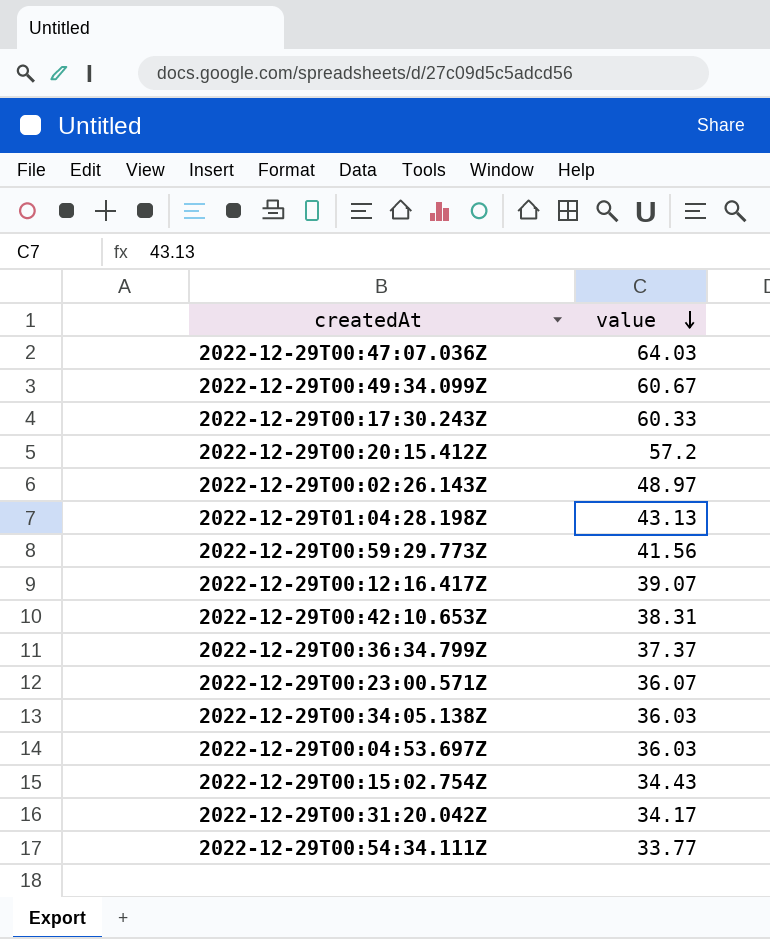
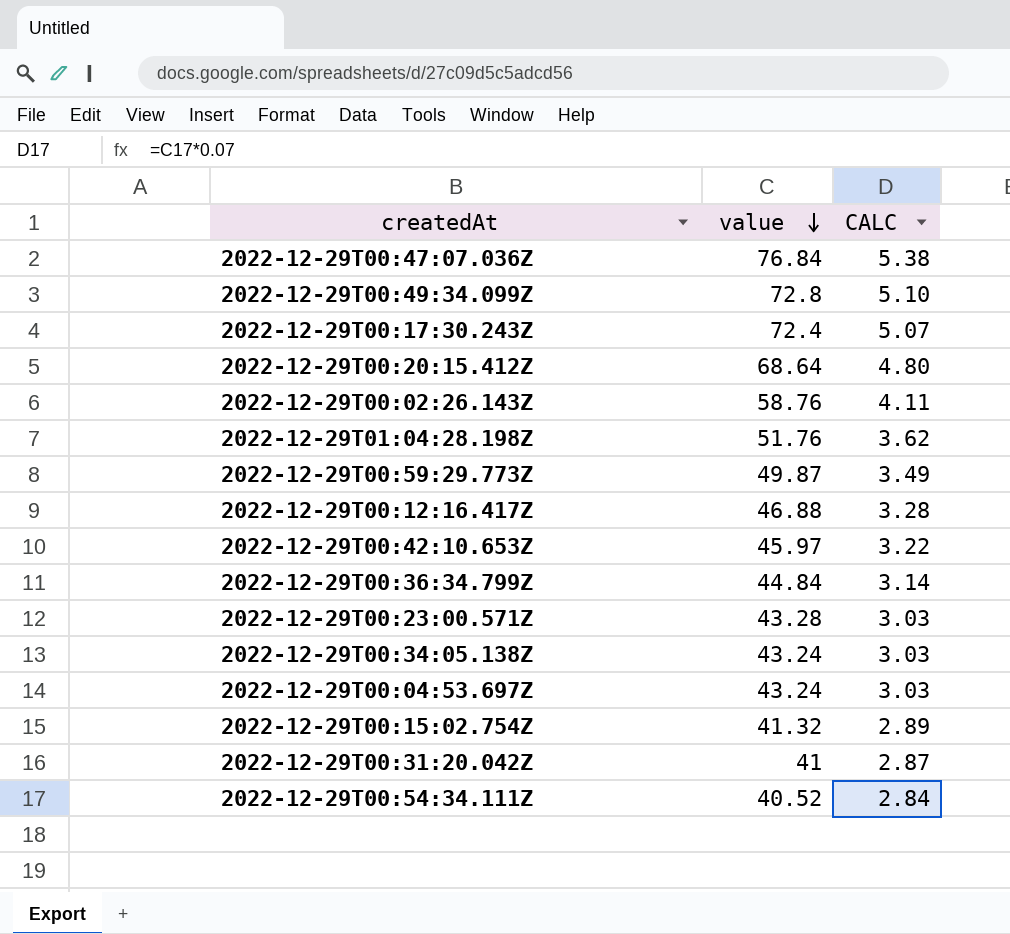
column CALC | formula: none -> [value] * 0.07
2022-12-29T00:47:07.036Z | value: 64.03 -> 76.84
2022-12-29T00:49:34.099Z | value: 60.67 -> 72.8
2022-12-29T00:17:30.243Z | value: 60.33 -> 72.4
2022-12-29T00:20:15.412Z | value: 57.2 -> 68.64
2022-12-29T00:02:26.143Z | value: 48.97 -> 58.76
2022-12-29T01:04:28.198Z | value: 43.13 -> 51.76
2022-12-29T00:59:29.773Z | value: 41.56 -> 49.87
2022-12-29T00:12:16.417Z | value: 39.07 -> 46.88
2022-12-29T00:42:10.653Z | value: 38.31 -> 45.97
2022-12-29T00:36:34.799Z | value: 37.37 -> 44.84
2022-12-29T00:23:00.571Z | value: 36.07 -> 43.28
2022-12-29T00:34:05.138Z | value: 36.03 -> 43.24
2022-12-29T00:04:53.697Z | value: 36.03 -> 43.24
2022-12-29T00:15:02.754Z | value: 34.43 -> 41.32
2022-12-29T00:31:20.042Z | value: 34.17 -> 41
2022-12-29T00:54:34.111Z | value: 33.77 -> 40.52

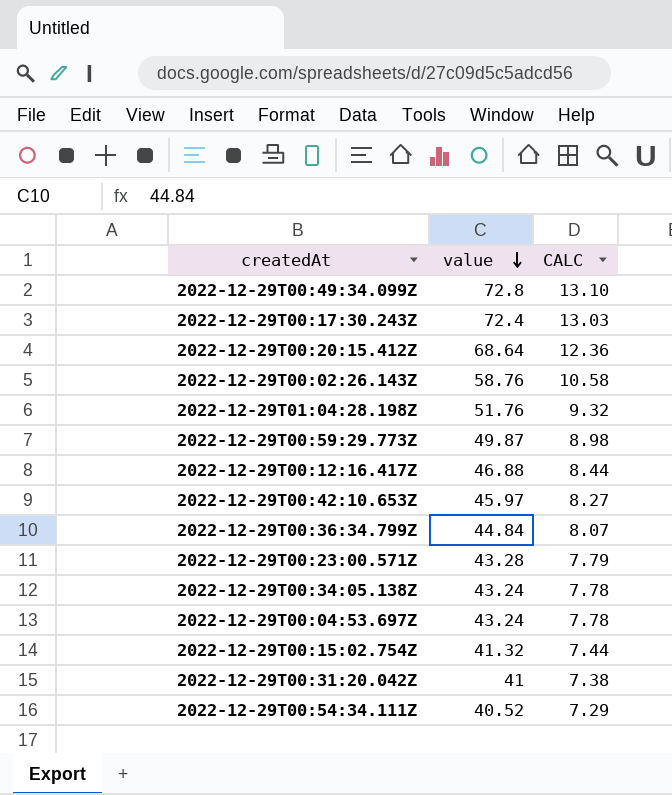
column CALC | formula: [value] * 0.07 -> [value] * 0.18
row 2022-12-29T00:47:07.036Z: 76.84 | 5.38 -> none

